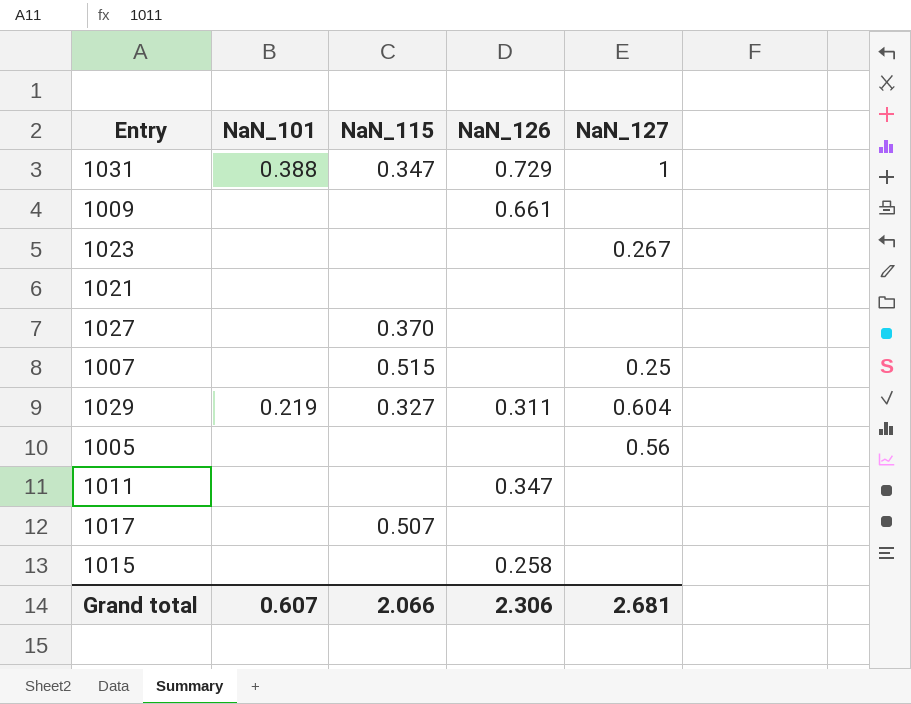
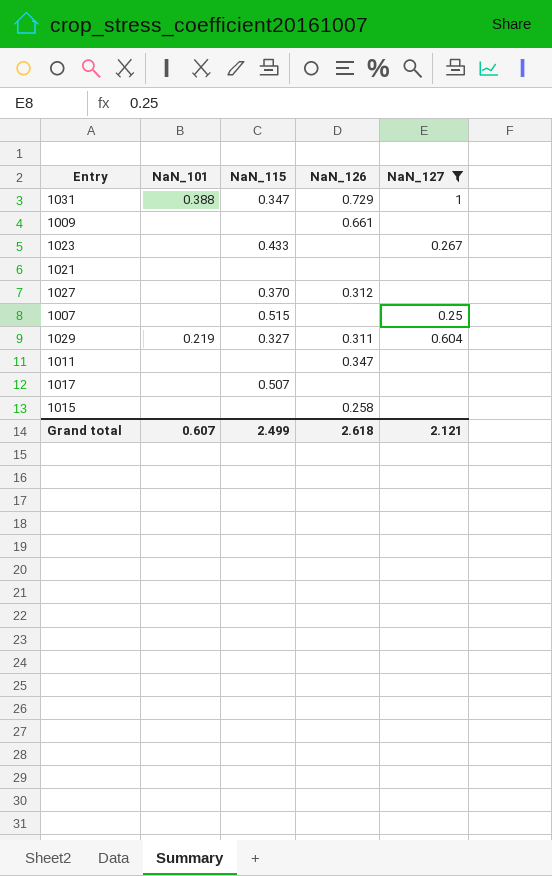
filter: none -> NaN_127 != 0.56
1023 | NaN_115: none -> 0.433
1027 | NaN_126: none -> 0.312
Grand total | NaN_115: 2.066 -> 2.499
Grand total | NaN_126: 2.306 -> 2.618
Grand total | NaN_127: 2.681 -> 2.121

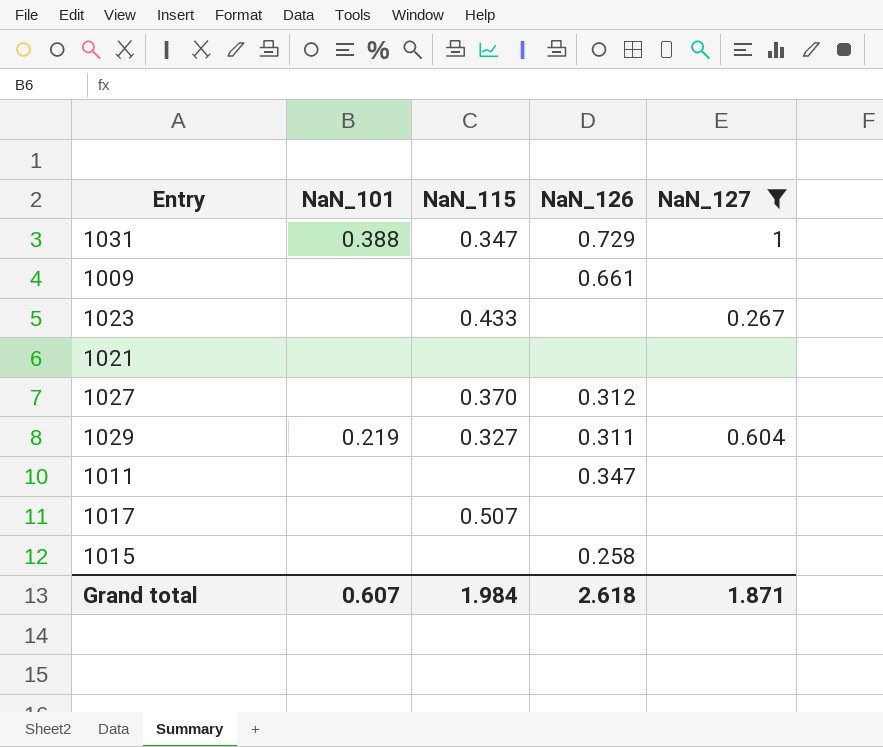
row 1007: none | 0.515 | none | 0.25 -> none
Grand total | NaN_115: 2.499 -> 1.984
Grand total | NaN_127: 2.121 -> 1.871

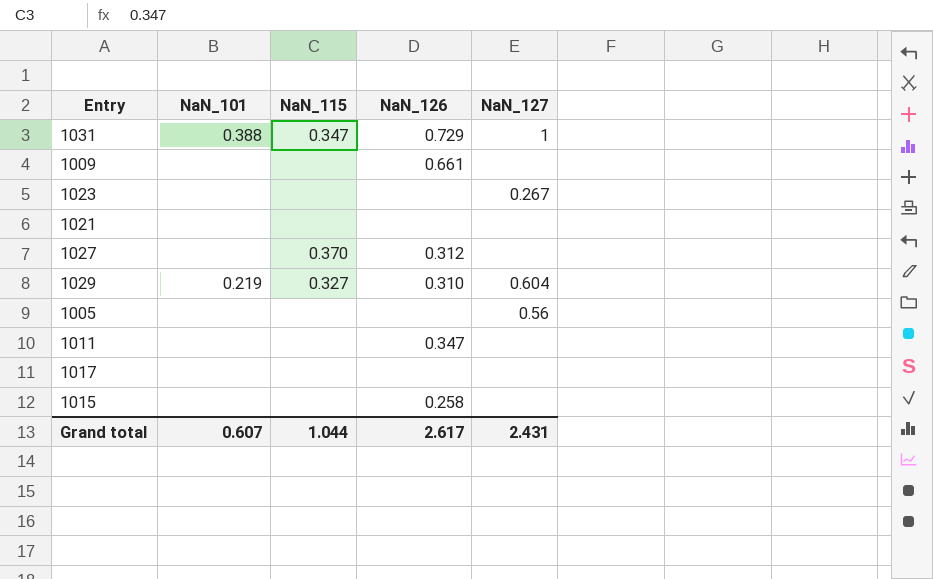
filter: NaN_127 != 0.56 -> none
1023 | NaN_115: 0.433 -> none
1029 | NaN_126: 0.311 -> 0.310
1017 | NaN_115: 0.507 -> none
Grand total | NaN_115: 1.984 -> 1.044
Grand total | NaN_126: 2.618 -> 2.617
Grand total | NaN_127: 1.871 -> 2.431

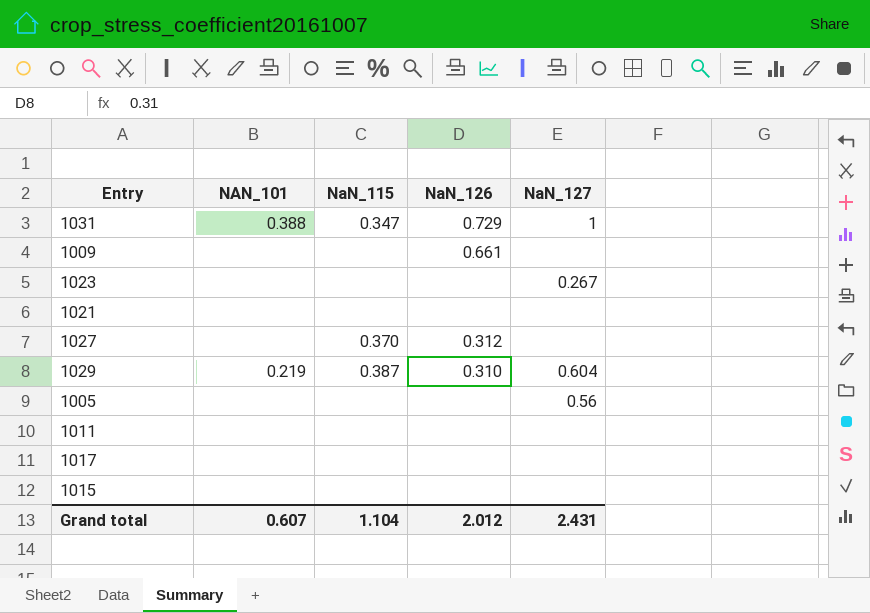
column name: NaN_101 -> NAN_101
1029 | NaN_115: 0.327 -> 0.387
1011 | NaN_126: 0.347 -> none
1015 | NaN_126: 0.258 -> none
Grand total | NaN_115: 1.044 -> 1.104
Grand total | NaN_126: 2.617 -> 2.012

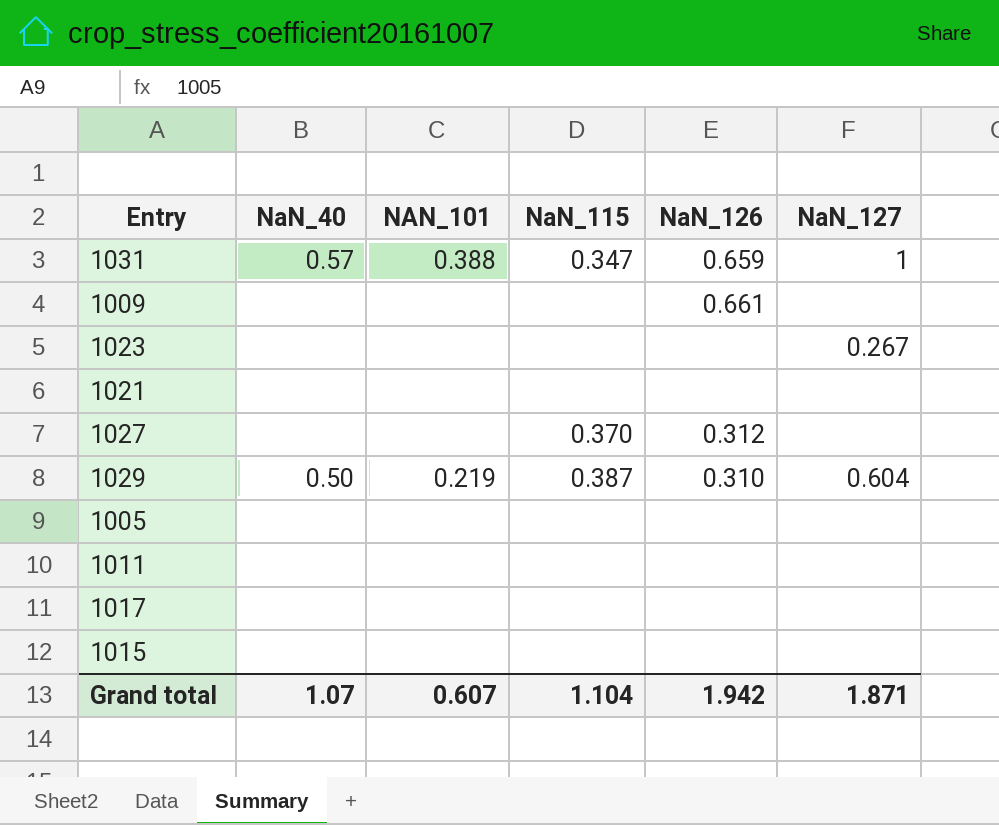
column NaN_40 | position: none -> 2
1031 | NaN_126: 0.729 -> 0.659
1005 | NaN_127: 0.56 -> none
Grand total | NaN_126: 2.012 -> 1.942
Grand total | NaN_127: 2.431 -> 1.871

